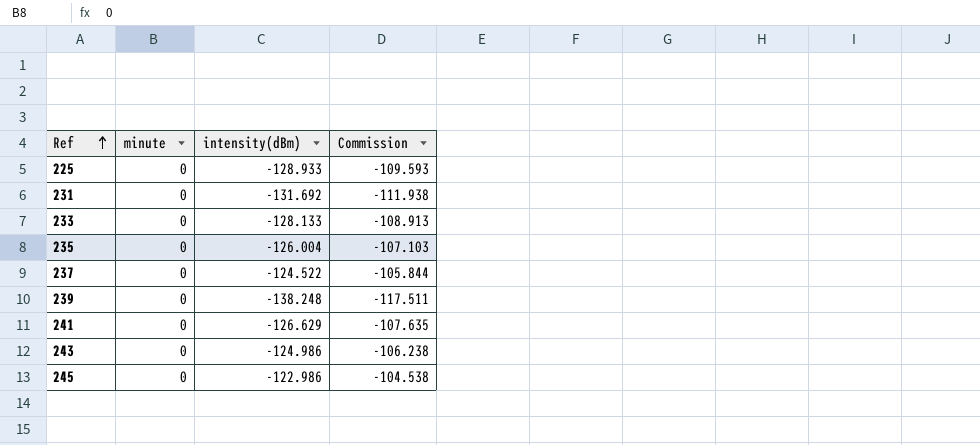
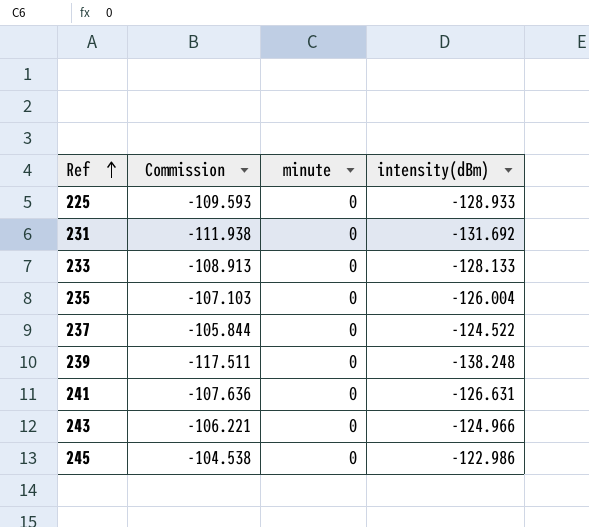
column Commission | position: 4 -> 2
241 | Commission: -107.635 -> -107.636
241 | intensity(dBm): -126.629 -> -126.631
243 | Commission: -106.238 -> -106.221
243 | intensity(dBm): -124.986 -> -124.966

